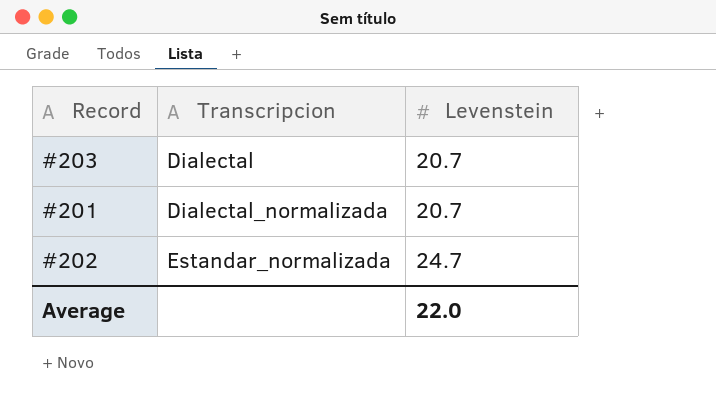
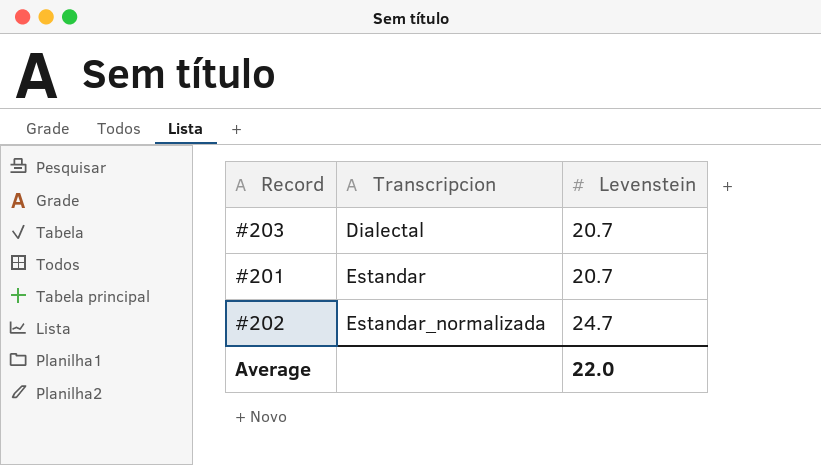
#201 | Transcripcion: Dialectal_normalizada -> Estandar

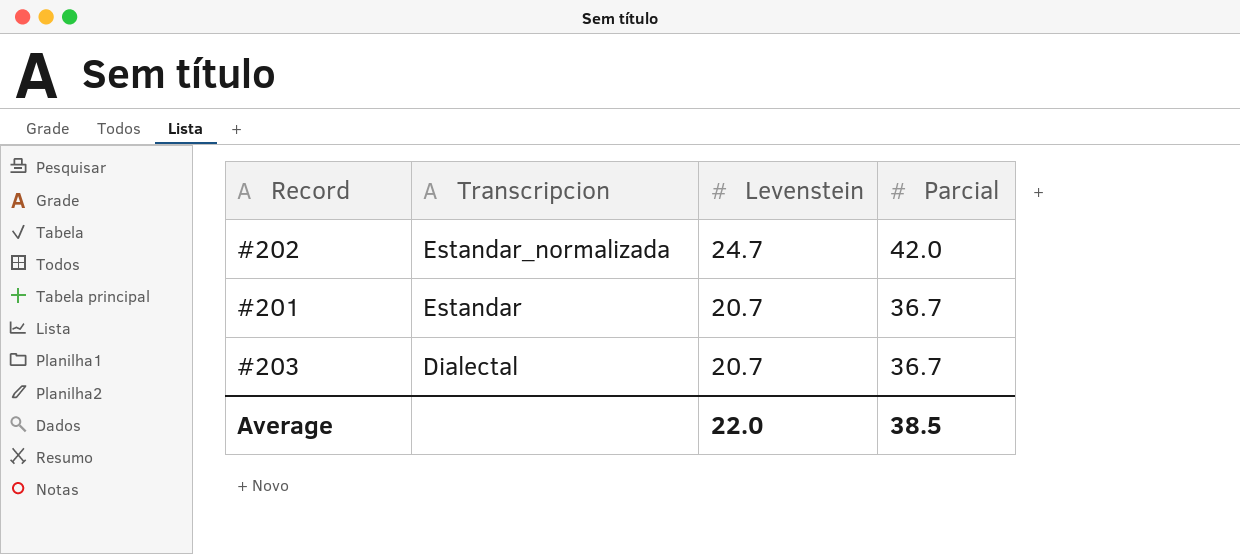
row order: Transcripcion ascending -> Transcripcion descending
column Parcial | position: none -> 4

